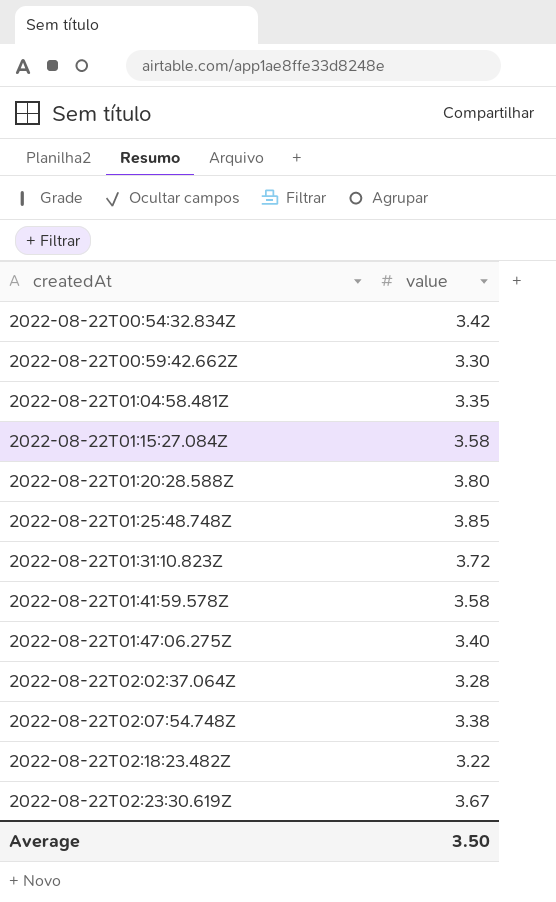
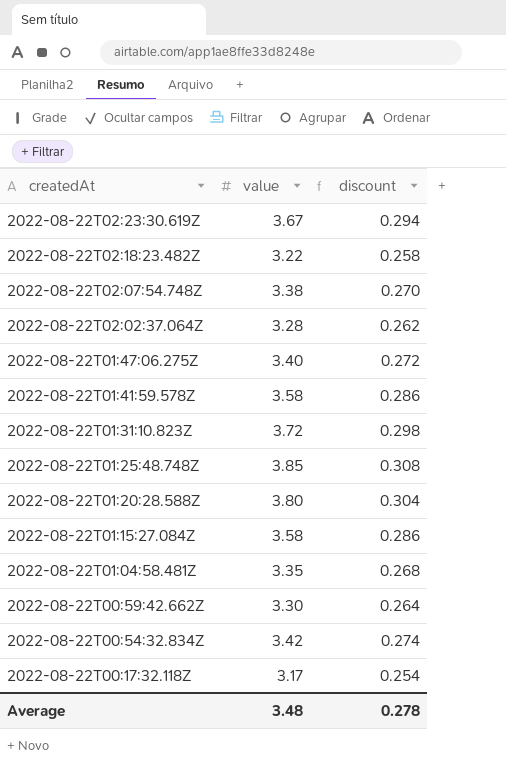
row order: createdAt ascending -> createdAt descending
column discount | formula: none -> [value] * 0.08
row 2022-08-22T00:17:32.118Z: none -> 3.17 | 0.254
Average | value: 3.50 -> 3.48

